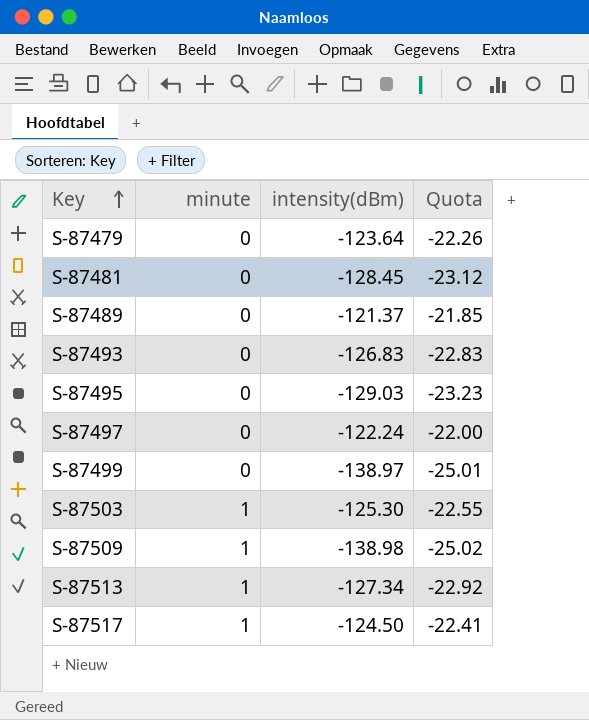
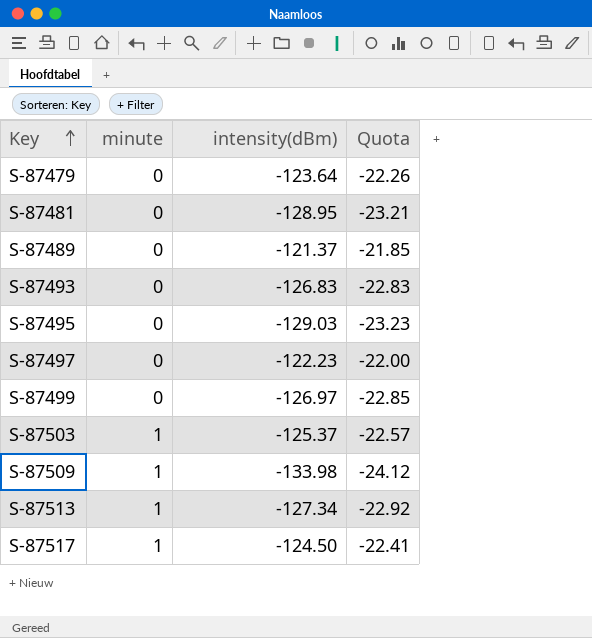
S-87481 | intensity(dBm): -128.45 -> -128.95
S-87481 | Quota: -23.12 -> -23.21
S-87497 | intensity(dBm): -122.24 -> -122.23
S-87499 | intensity(dBm): -138.97 -> -126.97
S-87499 | Quota: -25.01 -> -22.85
S-87503 | intensity(dBm): -125.30 -> -125.37
S-87503 | Quota: -22.55 -> -22.57
S-87509 | intensity(dBm): -138.98 -> -133.98
S-87509 | Quota: -25.02 -> -24.12

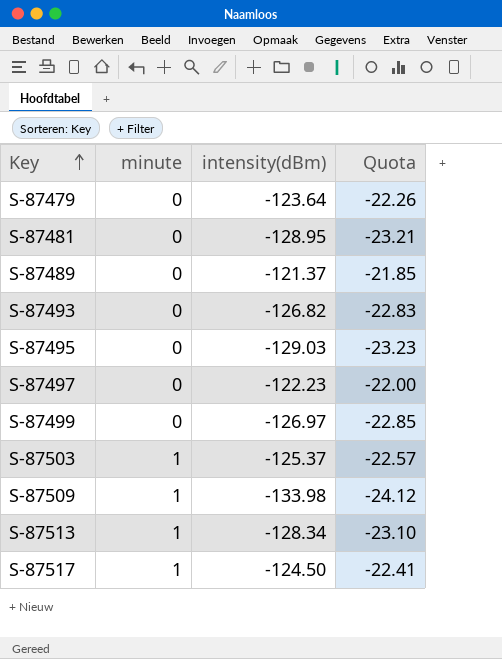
S-87493 | intensity(dBm): -126.83 -> -126.82
S-87513 | intensity(dBm): -127.34 -> -128.34
S-87513 | Quota: -22.92 -> -23.10

